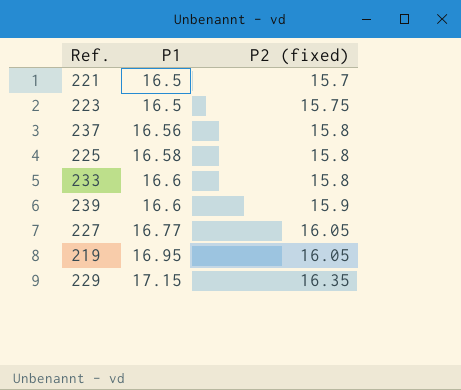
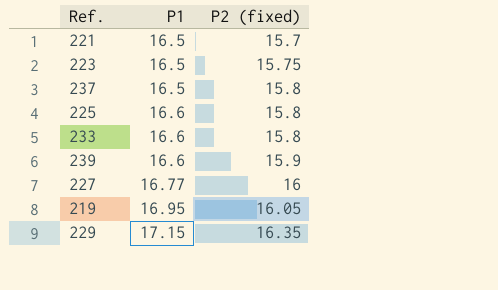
237 | P1: 16.56 -> 16.5
225 | P1: 16.58 -> 16.6
227 | P2 (fixed): 16.05 -> 16

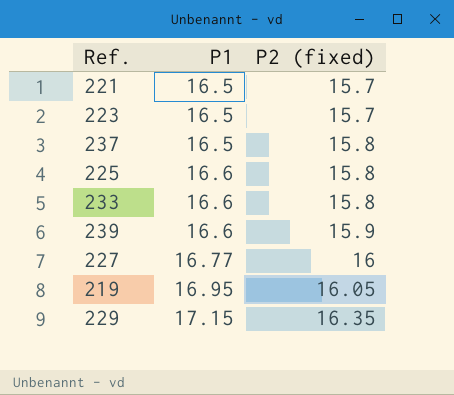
223 | P2 (fixed): 15.75 -> 15.7

